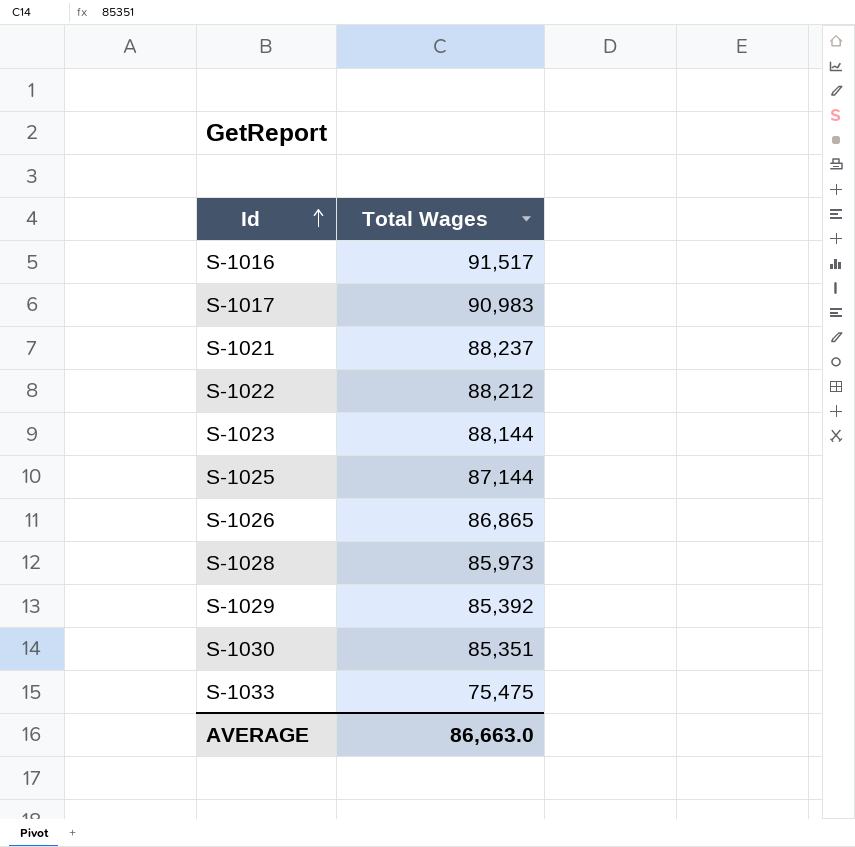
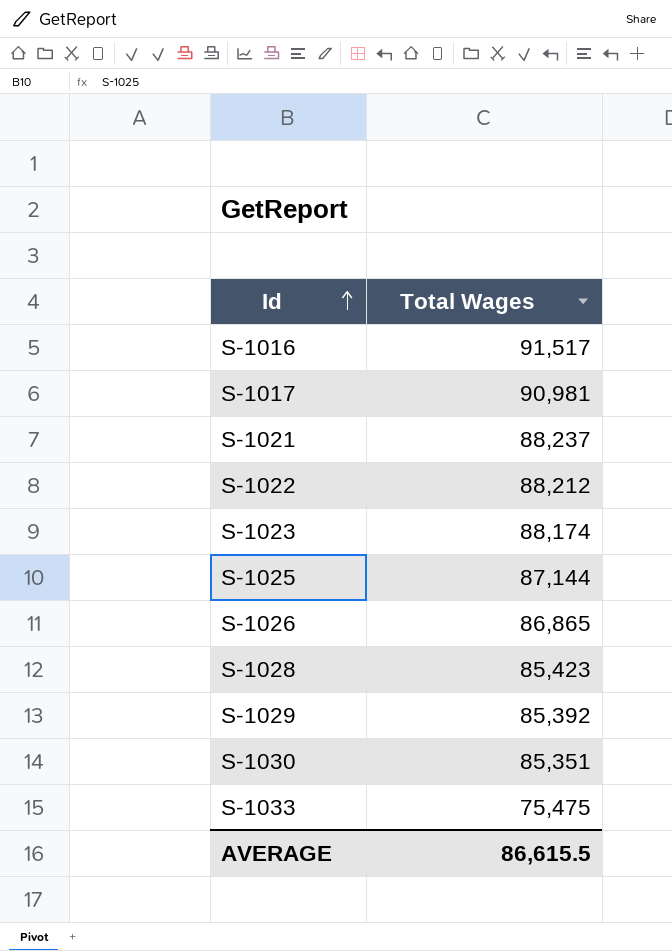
S-1017 | Total Wages: 90,983 -> 90,981
S-1023 | Total Wages: 88,144 -> 88,174
S-1028 | Total Wages: 85,973 -> 85,423
AVERAGE | Total Wages: 86,663.0 -> 86,615.5

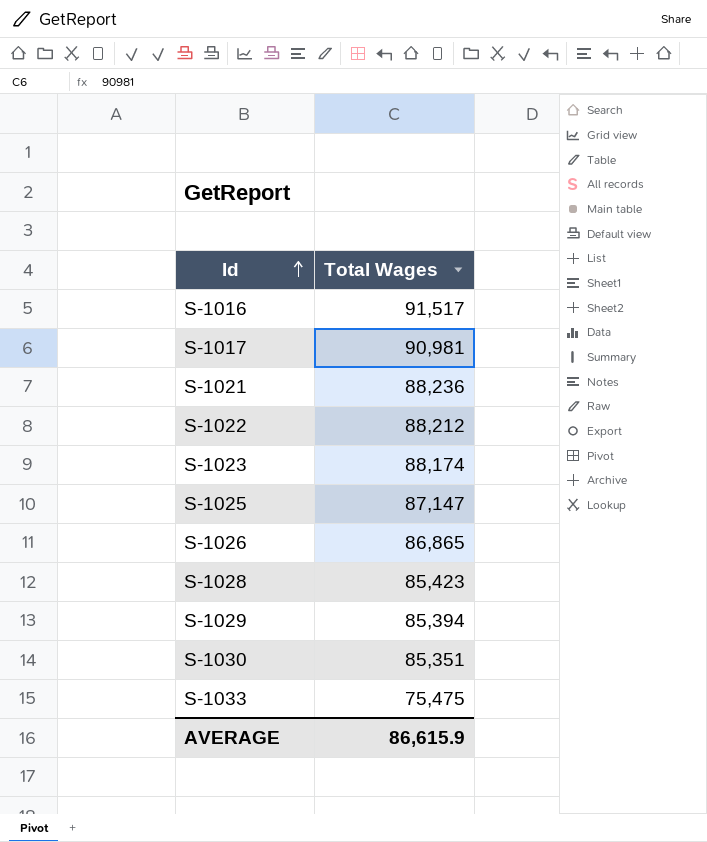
S-1021 | Total Wages: 88,237 -> 88,236
S-1025 | Total Wages: 87,144 -> 87,147
S-1029 | Total Wages: 85,392 -> 85,394
AVERAGE | Total Wages: 86,615.5 -> 86,615.9

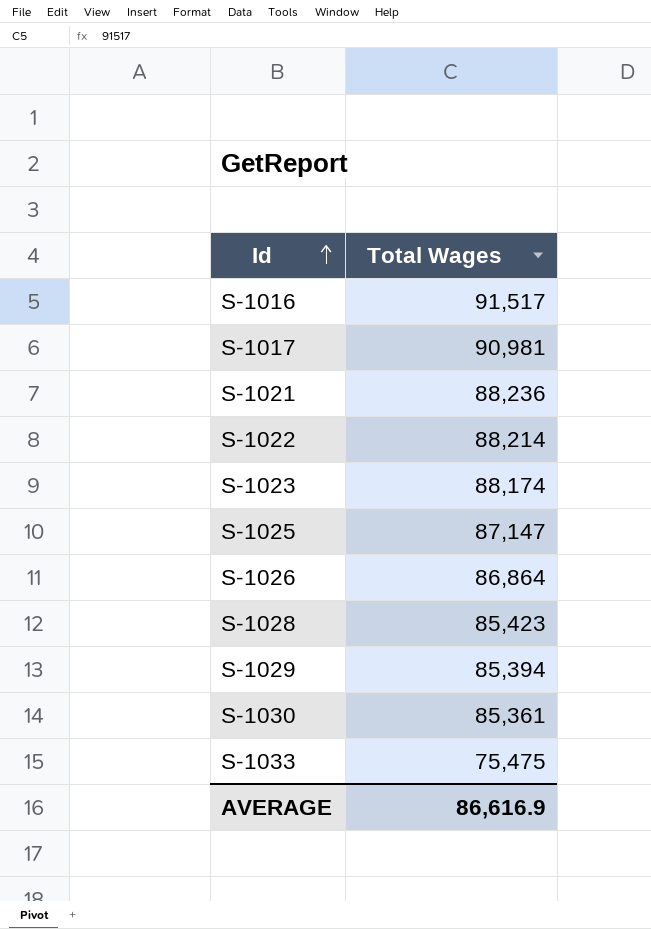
S-1022 | Total Wages: 88,212 -> 88,214
S-1026 | Total Wages: 86,865 -> 86,864
S-1030 | Total Wages: 85,351 -> 85,361
AVERAGE | Total Wages: 86,615.9 -> 86,616.9

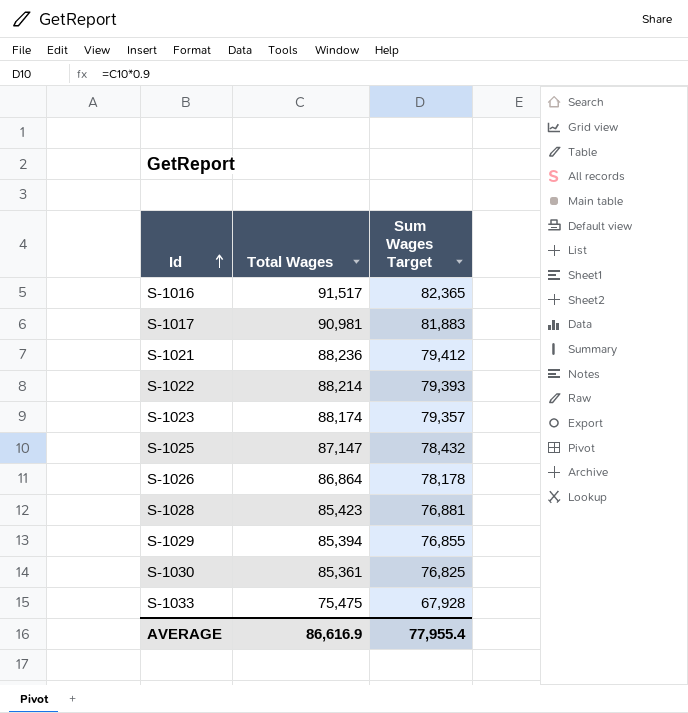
column Sum Wages Target | formula: none -> [Total Wages] * 0.9

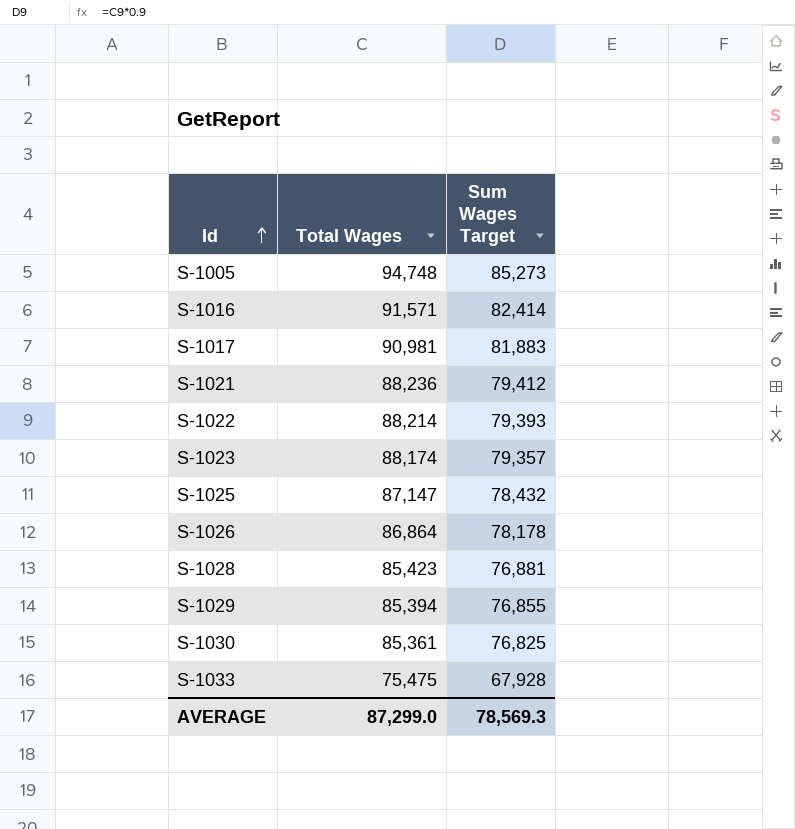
row S-1005: none -> 94,748 | 85,273
S-1016 | Total Wages: 91,517 -> 91,571
S-1016 | Sum Wages Target: 82,365 -> 82,414
AVERAGE | Total Wages: 86,616.9 -> 87,299.0
AVERAGE | Sum Wages Target: 77,955.4 -> 78,569.3

